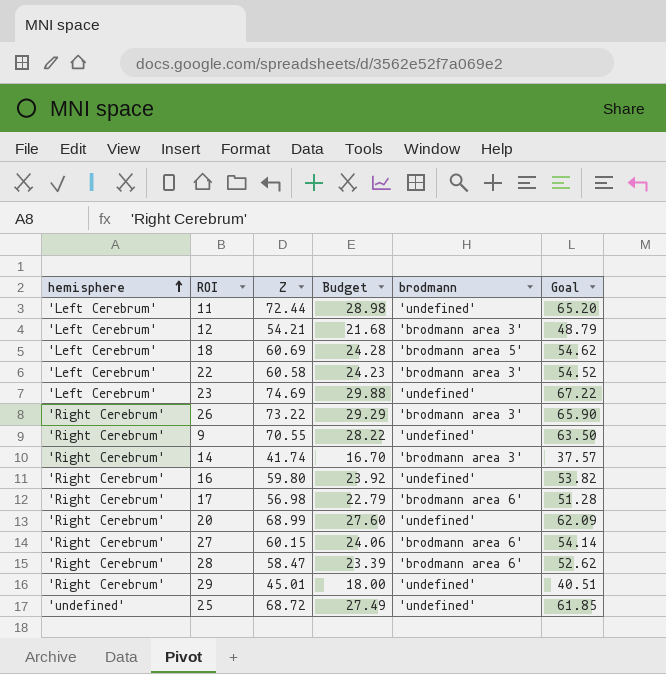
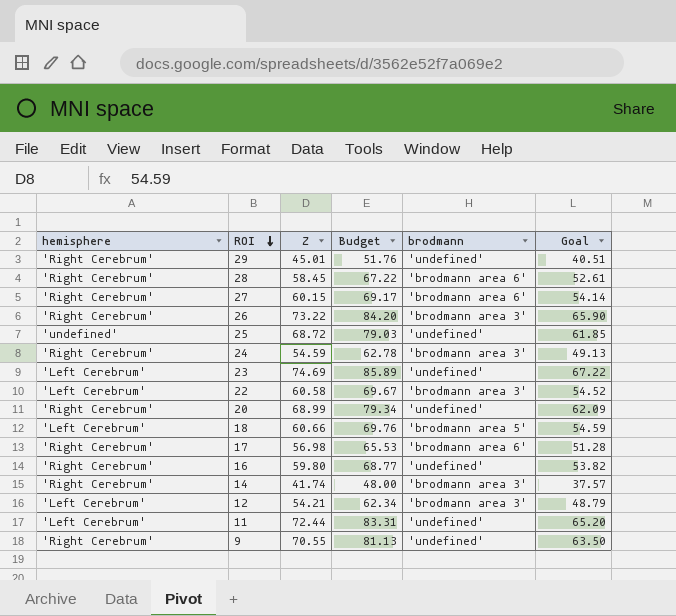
row order: hemisphere ascending -> ROI descending
column Budget | formula: [Z] * 0.4 -> [Z] * 1.15
28 | Z: 58.47 -> 58.45
28 | Goal: 52.62 -> 52.61
row 24: none -> 'Right Cerebrum' | 54.59 | 62.78 | 'brodmann area 3' | 49.13
18 | Z: 60.69 -> 60.66
18 | Goal: 54.62 -> 54.59

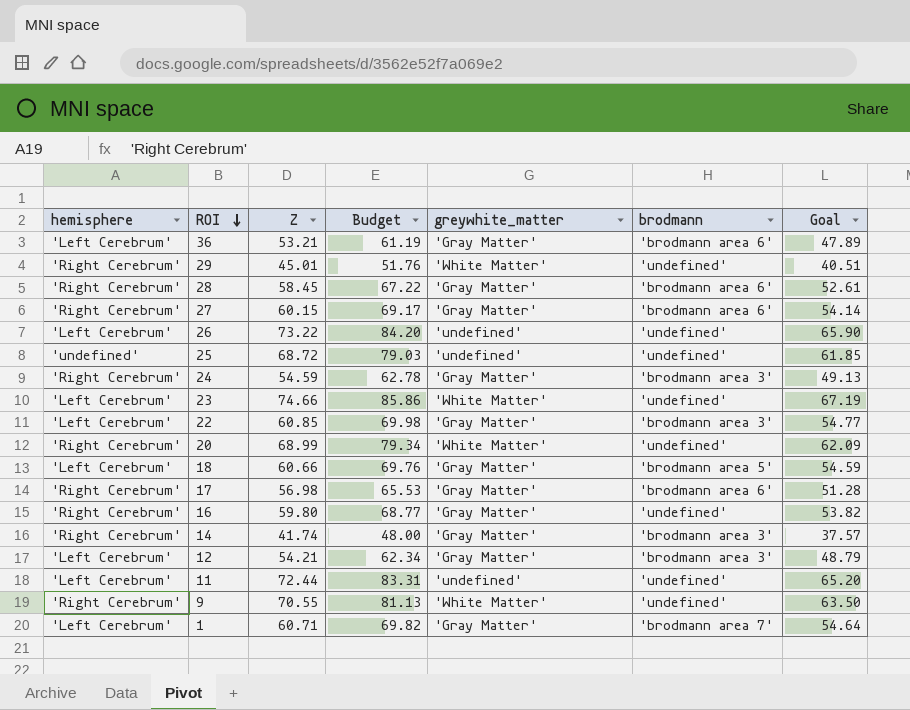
column greywhite_matter | position: none -> 5
row 36: none -> 'Left Cerebrum' | 53.21 | 61.19 | 'Gray Matter' | 'brodmann area 6' | 47.89
26 | hemisphere: 'Right Cerebrum' -> 'Left Cerebrum'
26 | brodmann: 'brodmann area 3' -> 'undefined'
23 | Z: 74.69 -> 74.66
23 | Budget: 85.89 -> 85.86
23 | Goal: 67.22 -> 67.19
22 | Z: 60.58 -> 60.85
22 | Budget: 69.67 -> 69.98
22 | Goal: 54.52 -> 54.77
row 1: none -> 'Left Cerebrum' | 60.71 | 69.82 | 'Gray Matter' | 'brodmann area 7' | 54.64

